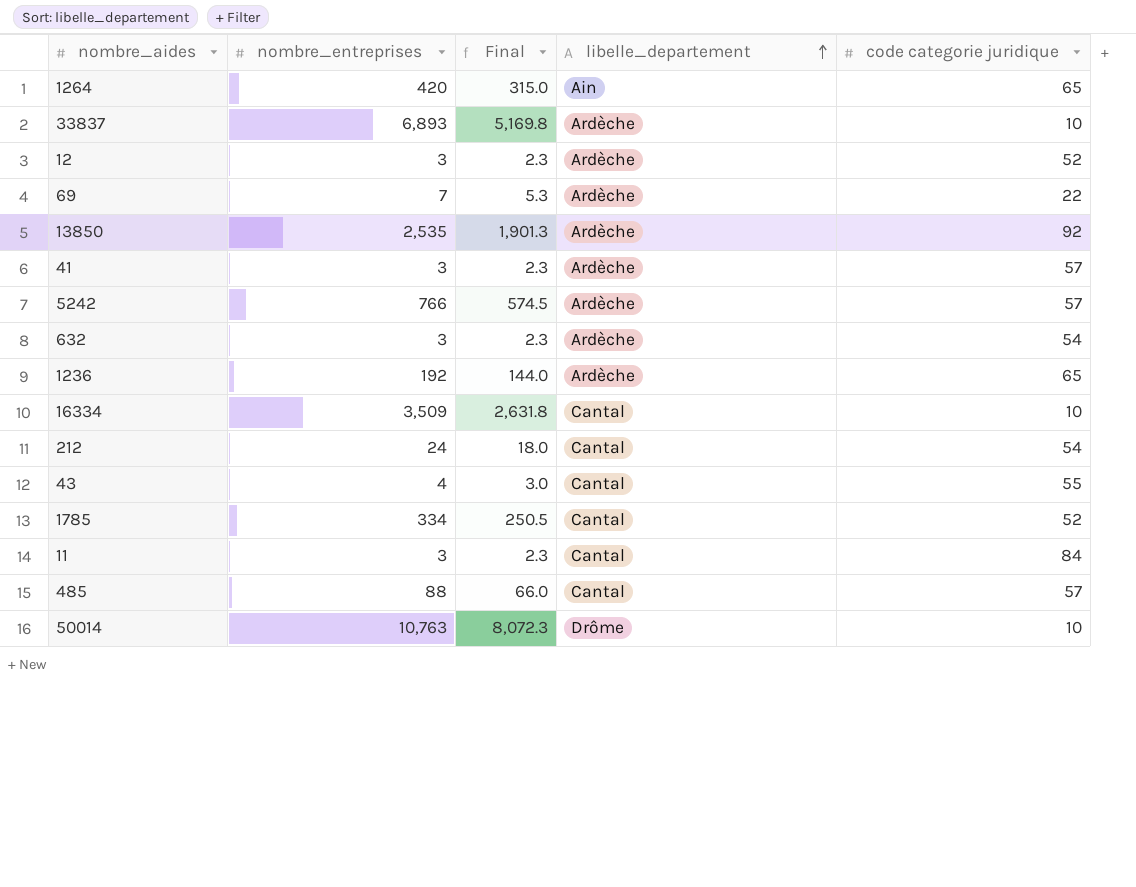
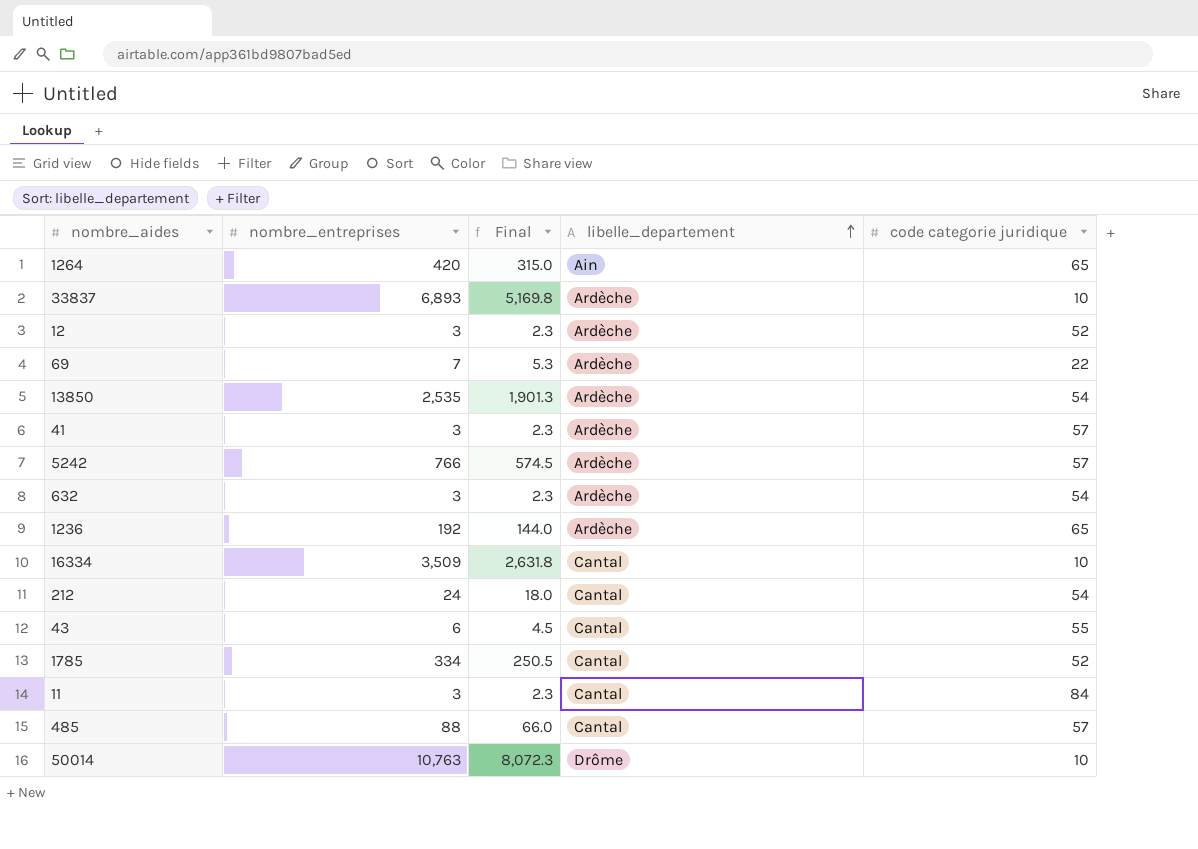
13850 | code categorie juridique: 92 -> 54
43 | nombre_entreprises: 4 -> 6
43 | Final: 3.0 -> 4.5

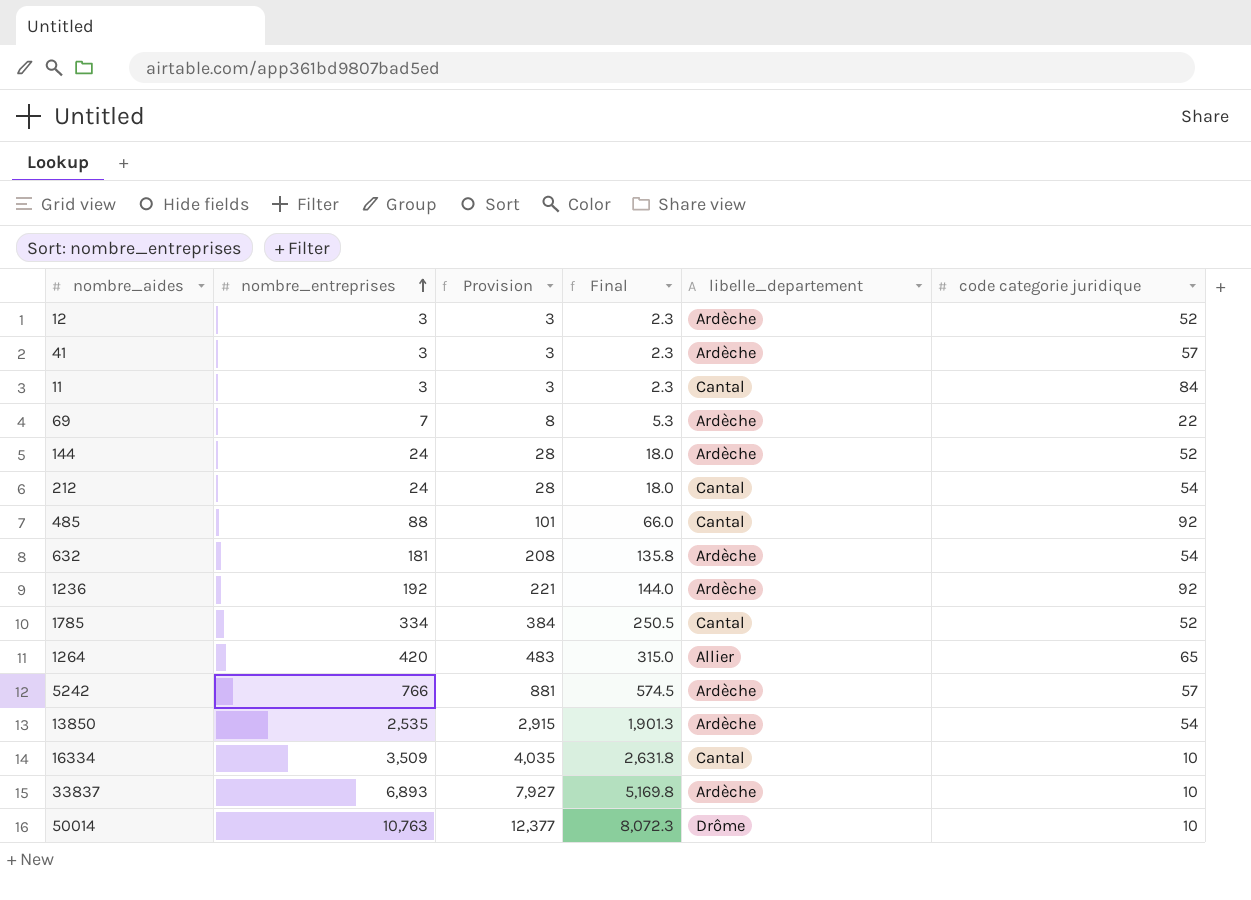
row order: libelle_departement ascending -> nombre_entreprises ascending
column Provision | formula: none -> [nombre_entreprises] * 1.15
row 43: 6 | 4.5 | Cantal | 55 -> none
row 144: none -> 24 | 28 | 18.0 | Ardèche | 52
485 | code categorie juridique: 57 -> 92
632 | nombre_entreprises: 3 -> 181
632 | Final: 2.3 -> 135.8
1236 | code categorie juridique: 65 -> 92
1264 | libelle_departement: Ain -> Allier

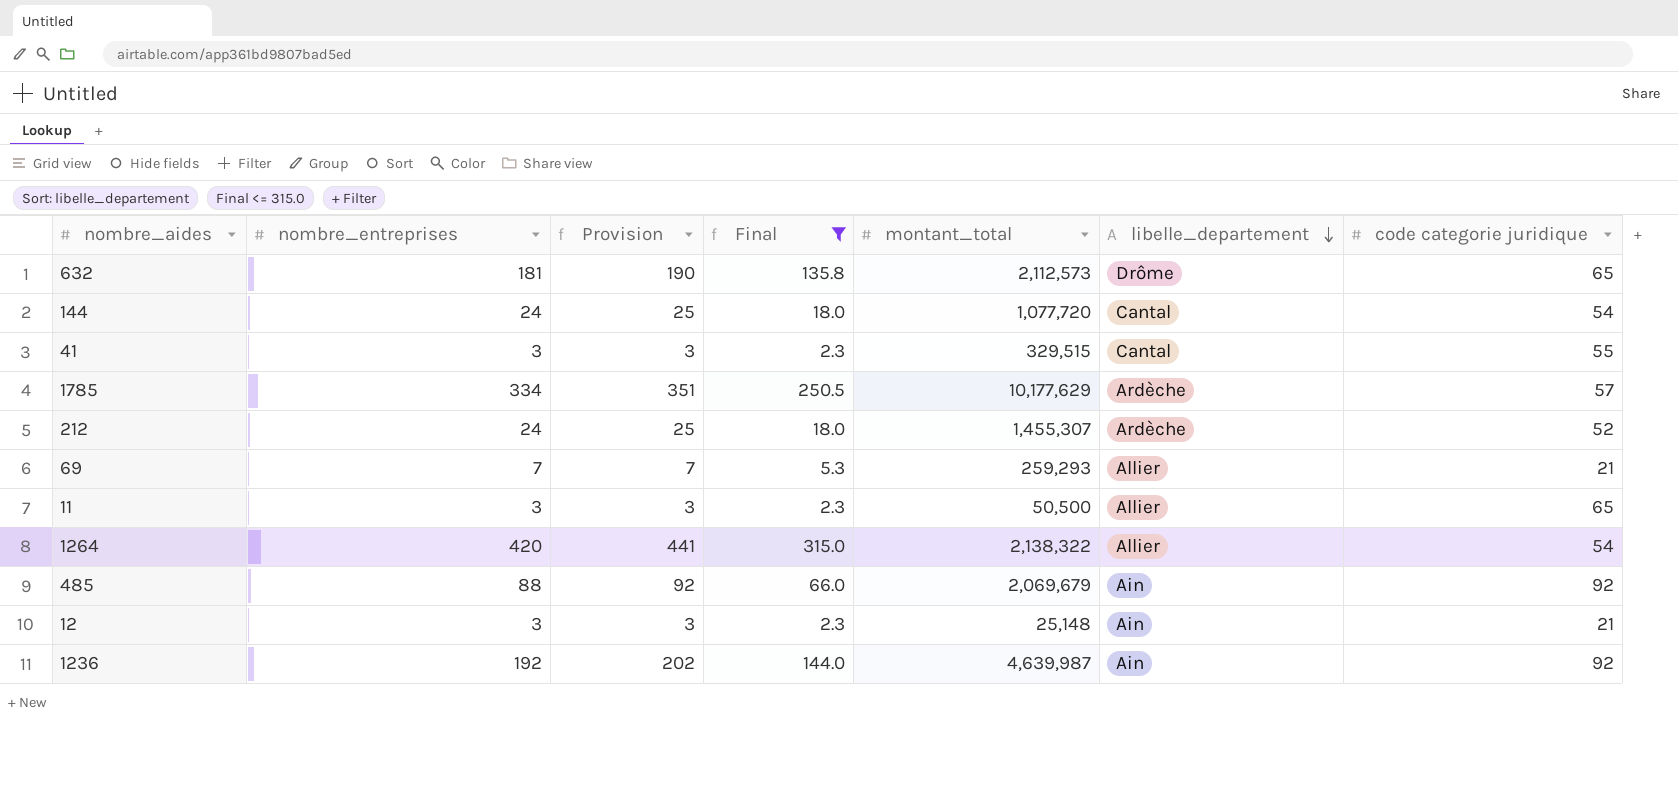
filter: none -> Final <= 315.0
row order: nombre_entreprises ascending -> libelle_departement descending
column Provision | formula: [nombre_entreprises] * 1.15 -> [nombre_entreprises] * 1.05
column montant_total | position: none -> 5
632 | libelle_departement: Ardèche -> Drôme
632 | code categorie juridique: 54 -> 65
144 | libelle_departement: Ardèche -> Cantal
144 | code categorie juridique: 52 -> 54
41 | libelle_departement: Ardèche -> Cantal
41 | code categorie juridique: 57 -> 55
1785 | libelle_departement: Cantal -> Ardèche
1785 | code categorie juridique: 52 -> 57
212 | libelle_departement: Cantal -> Ardèche
212 | code categorie juridique: 54 -> 52
69 | libelle_departement: Ardèche -> Allier
69 | code categorie juridique: 22 -> 21
11 | libelle_departement: Cantal -> Allier
11 | code categorie juridique: 84 -> 65
1264 | code categorie juridique: 65 -> 54
485 | libelle_departement: Cantal -> Ain
12 | libelle_departement: Ardèche -> Ain
12 | code categorie juridique: 52 -> 21
1236 | libelle_departement: Ardèche -> Ain

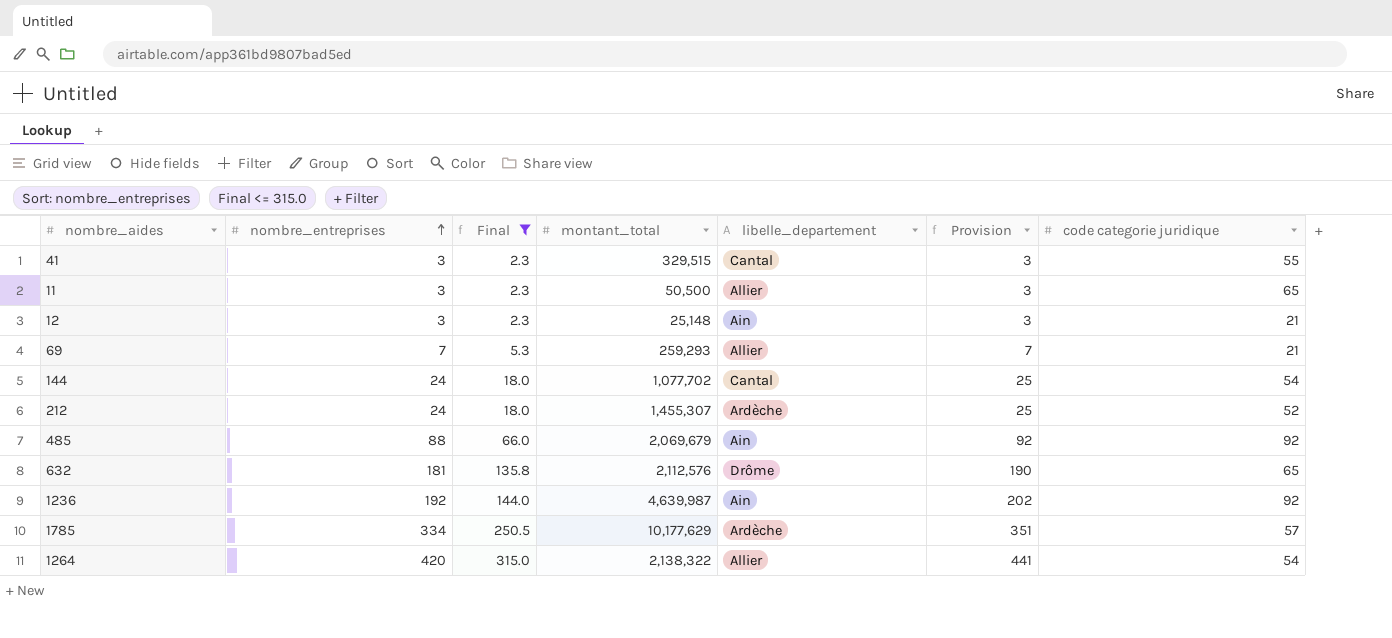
row order: libelle_departement descending -> nombre_entreprises ascending
column Provision | position: 3 -> 6
144 | montant_total: 1,077,720 -> 1,077,702
632 | montant_total: 2,112,573 -> 2,112,576

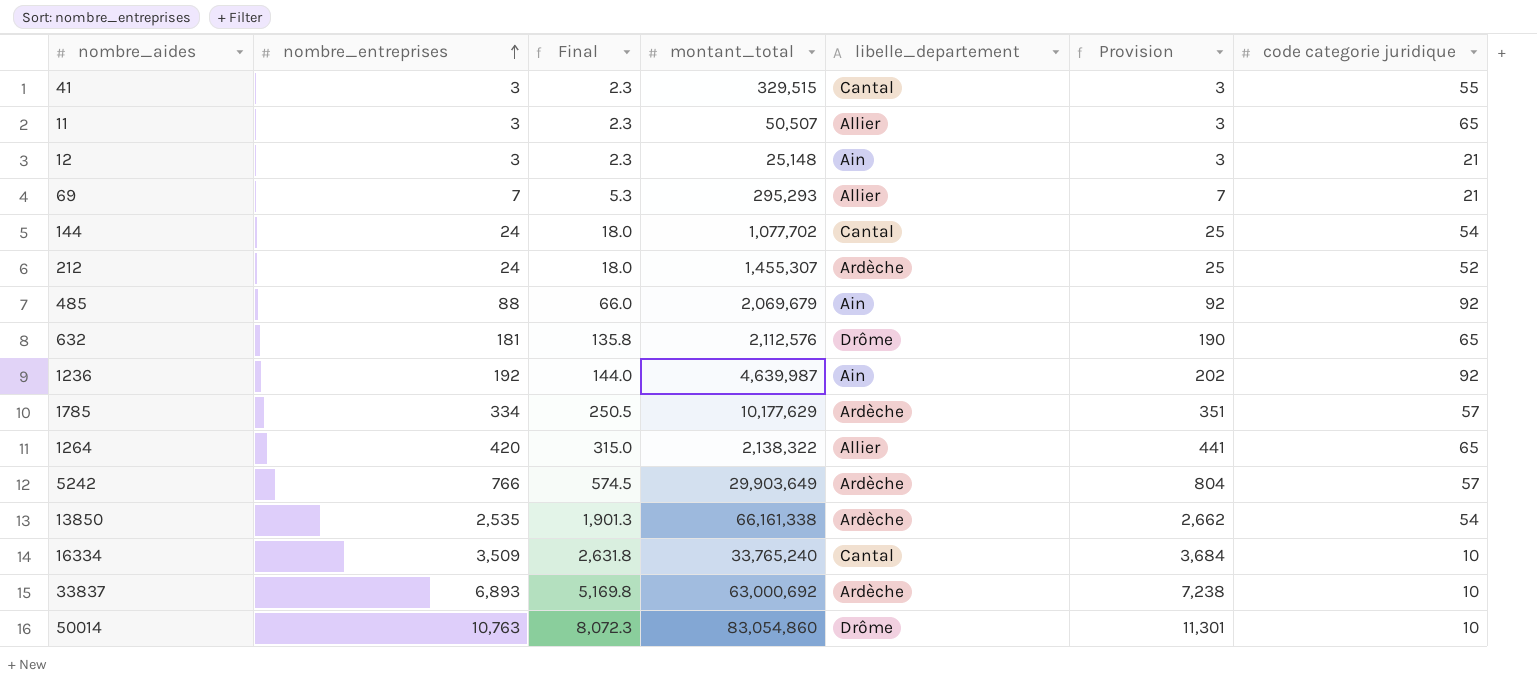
filter: Final <= 315.0 -> none
11 | montant_total: 50,500 -> 50,507
69 | montant_total: 259,293 -> 295,293
1264 | code categorie juridique: 54 -> 65

